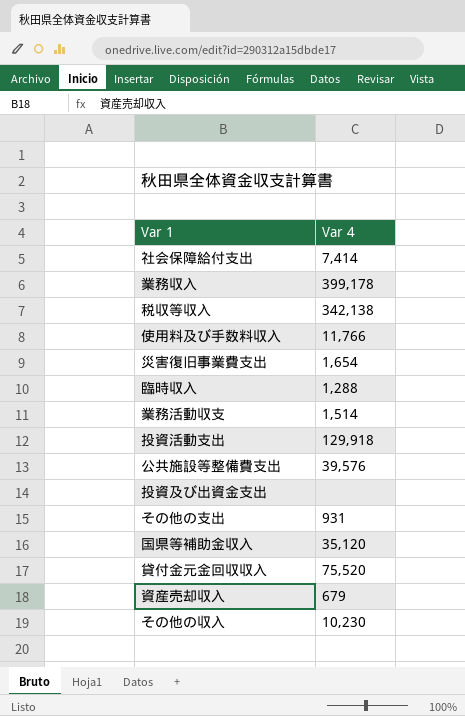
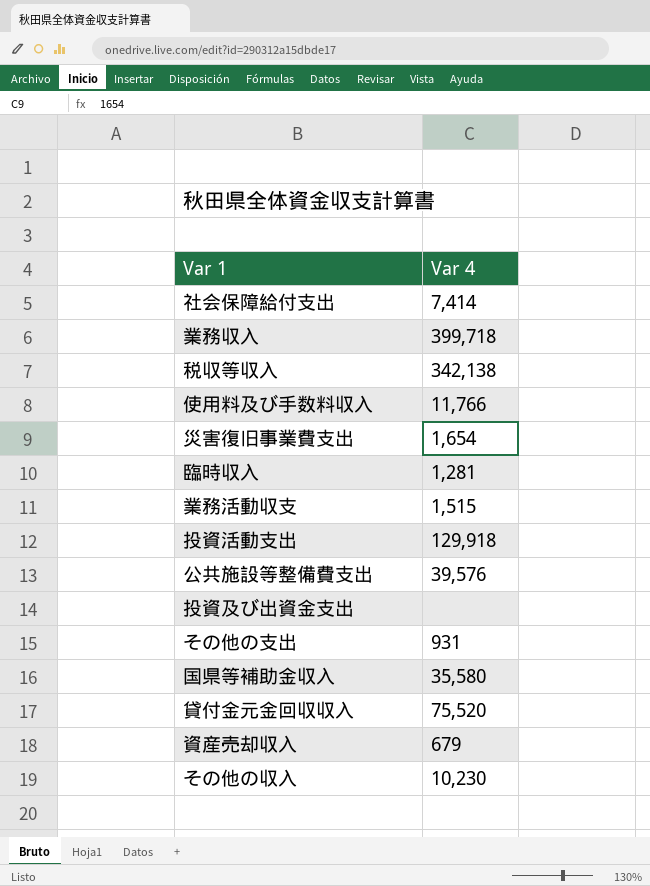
業務収入 | Var 4: 399,178 -> 399,718
臨時収入 | Var 4: 1,288 -> 1,281
業務活動収支 | Var 4: 1,514 -> 1,515
国県等補助金収入 | Var 4: 35,120 -> 35,580

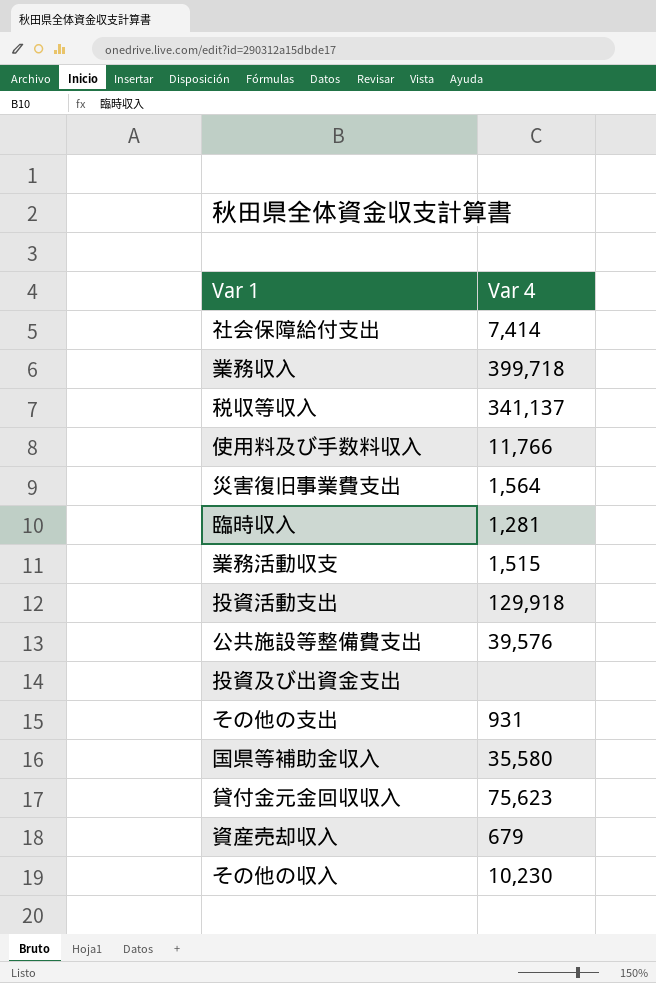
税収等収入 | Var 4: 342,138 -> 341,137
災害復旧事業費支出 | Var 4: 1,654 -> 1,564
貸付金元金回収収入 | Var 4: 75,520 -> 75,623

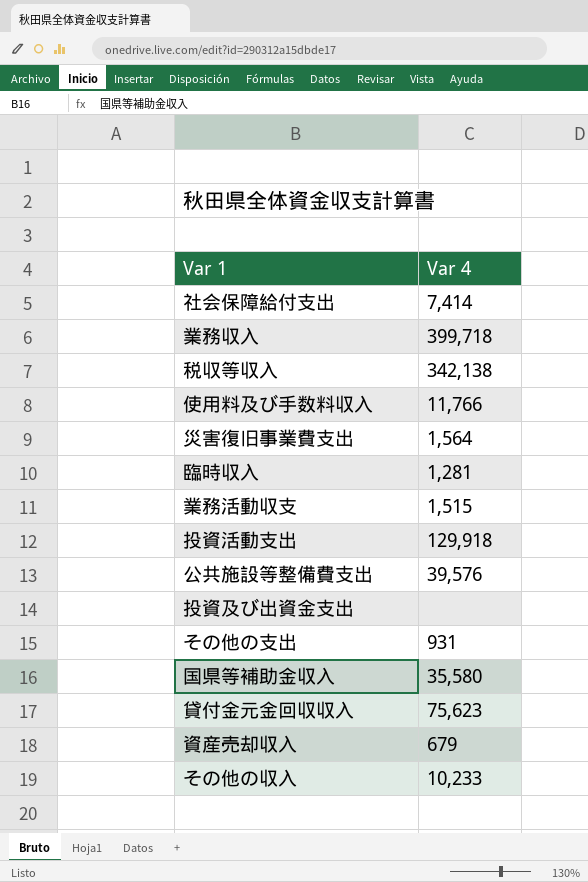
税収等収入 | Var 4: 341,137 -> 342,138
その他の収入 | Var 4: 10,230 -> 10,233

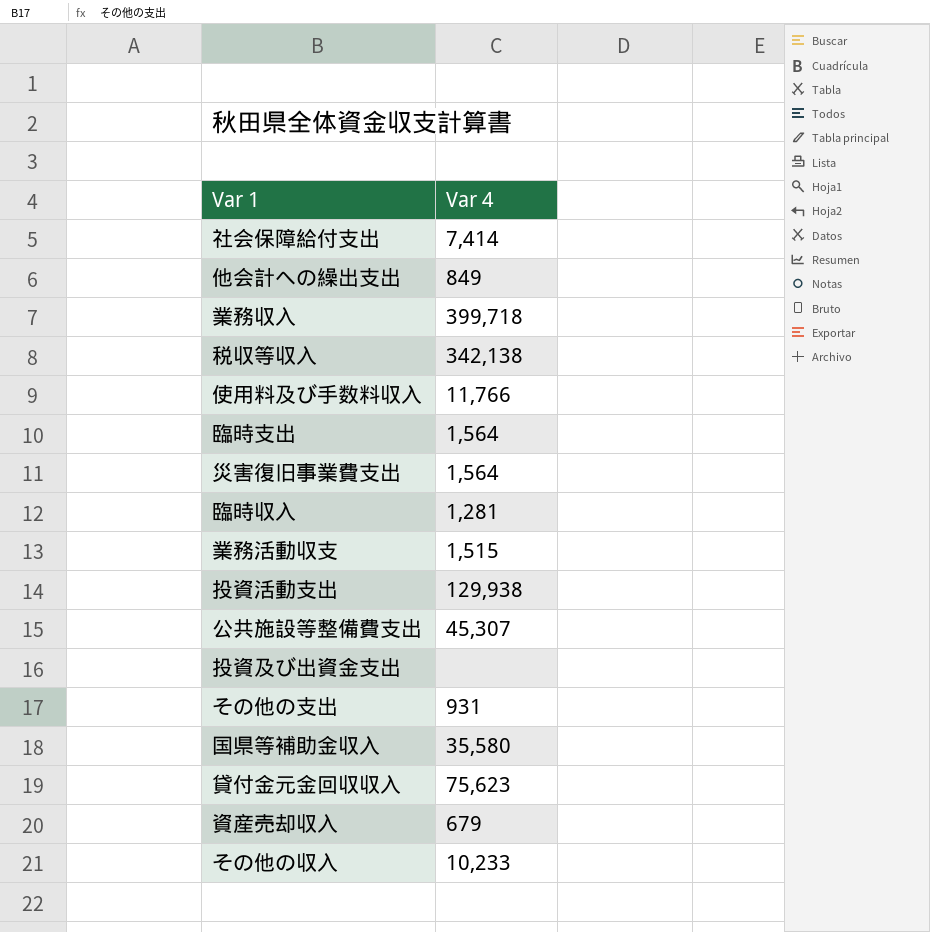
row 他会計への繰出支出: none -> 849
row 臨時支出: none -> 1,564
投資活動支出 | Var 4: 129,918 -> 129,938
公共施設等整備費支出 | Var 4: 39,576 -> 45,307

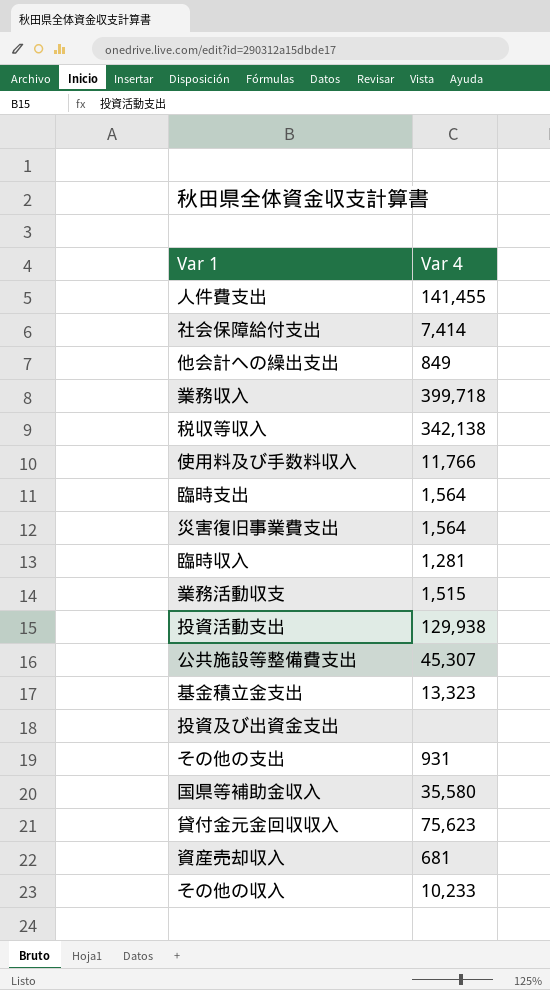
row 人件費支出: none -> 141,455
row 基金積立金支出: none -> 13,323
資産売却収入 | Var 4: 679 -> 681

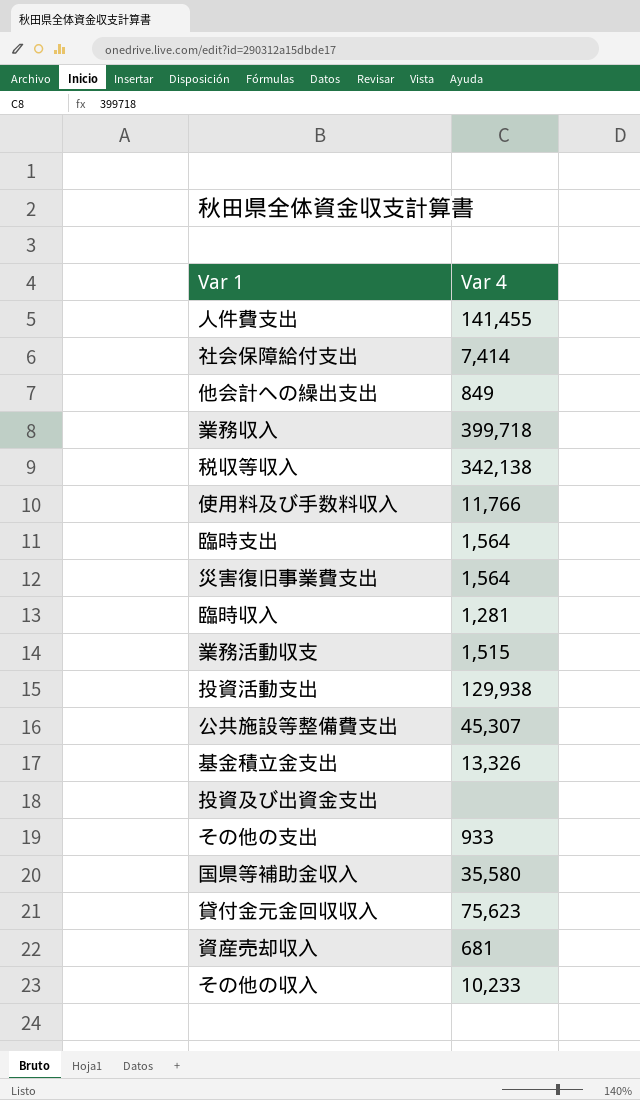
基金積立金支出 | Var 4: 13,323 -> 13,326
その他の支出 | Var 4: 931 -> 933

